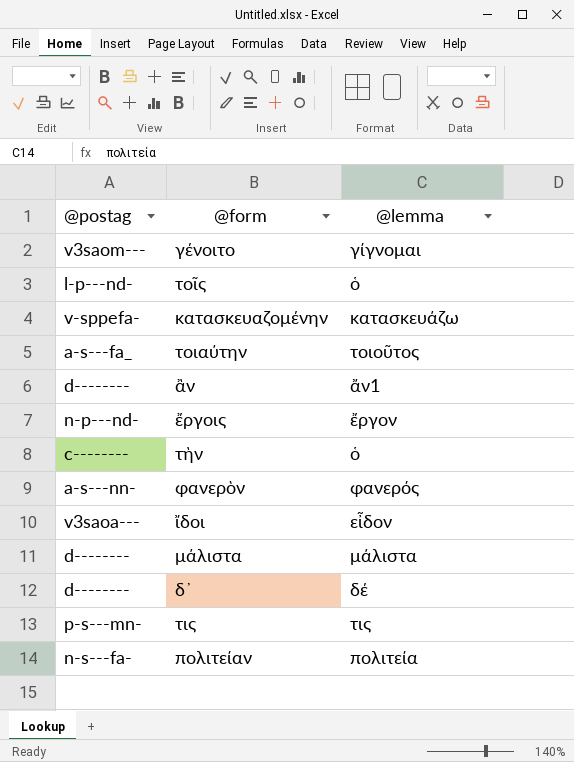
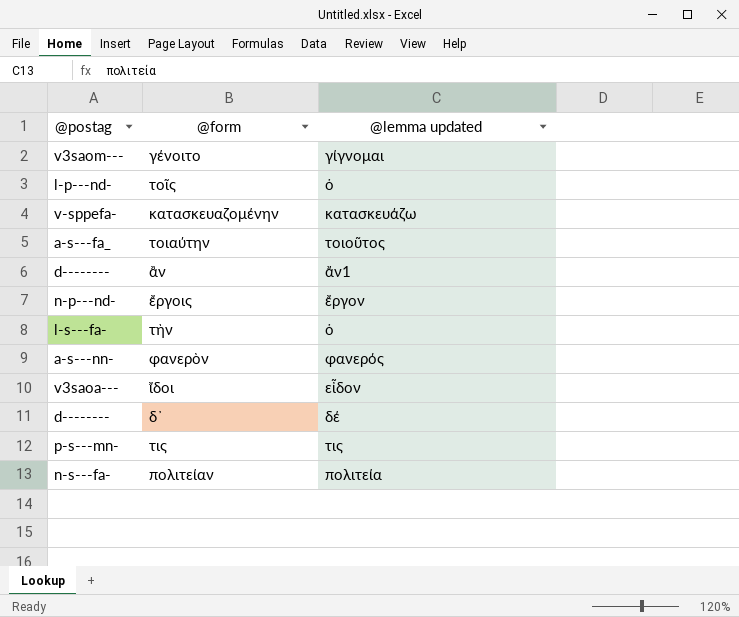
column name: @lemma -> @lemma updated
row μάλιστα: d-------- | μάλιστα -> none
τὴν | @postag: c-------- -> l-s---fa-

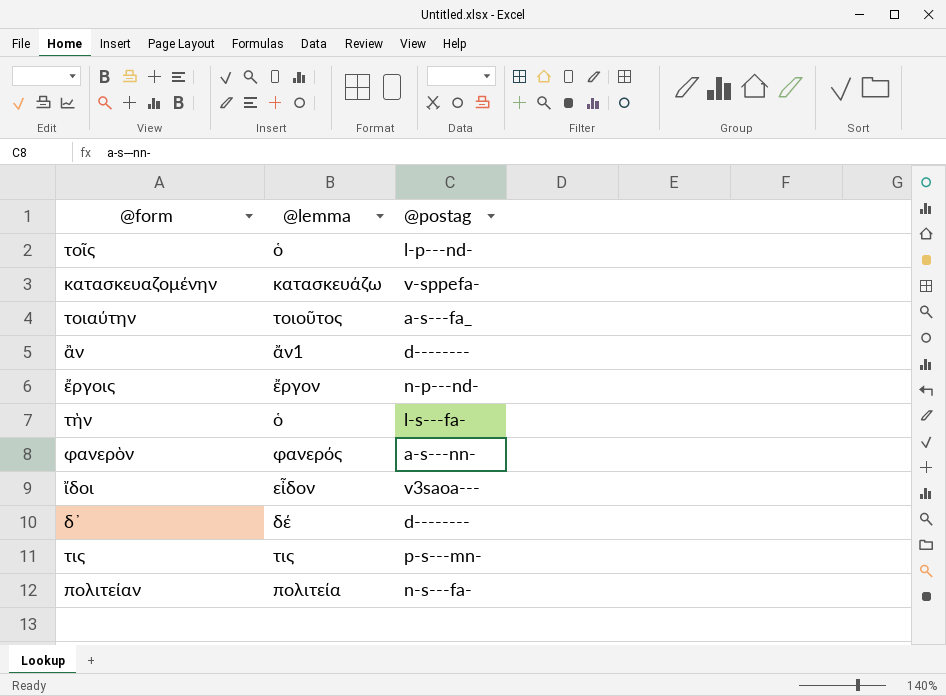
column name: @lemma updated -> @lemma
column @postag | position: 1 -> 3
row γένοιτο: v3saom--- | γίγνομαι -> none

